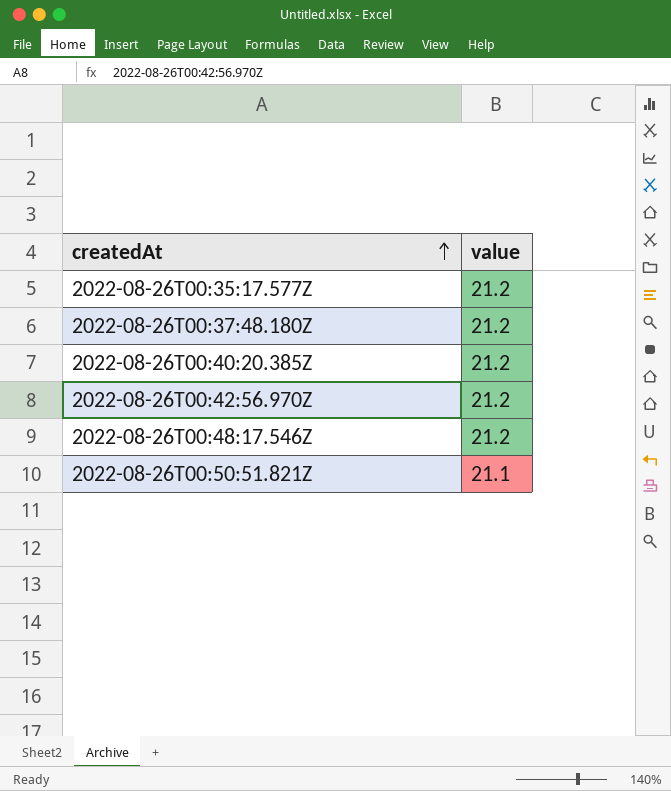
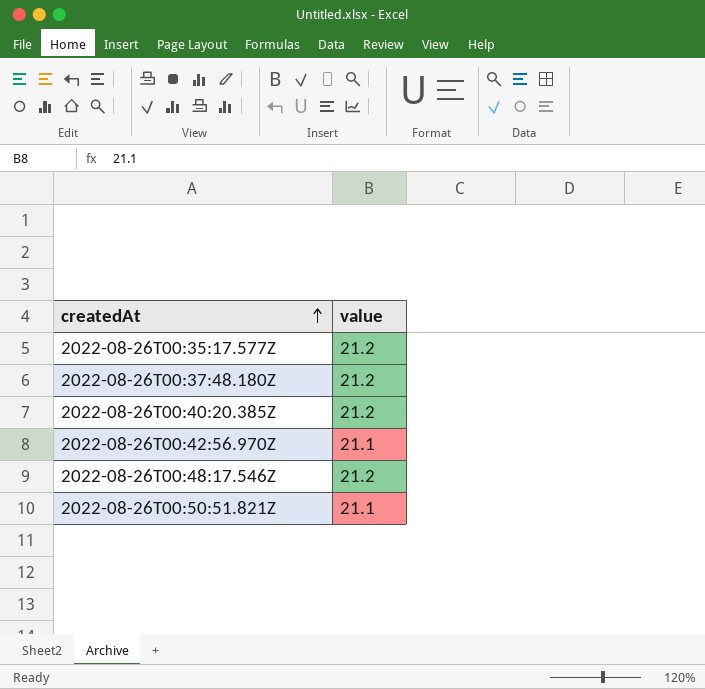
2022-08-26T00:42:56.970Z | value: 21.2 -> 21.1

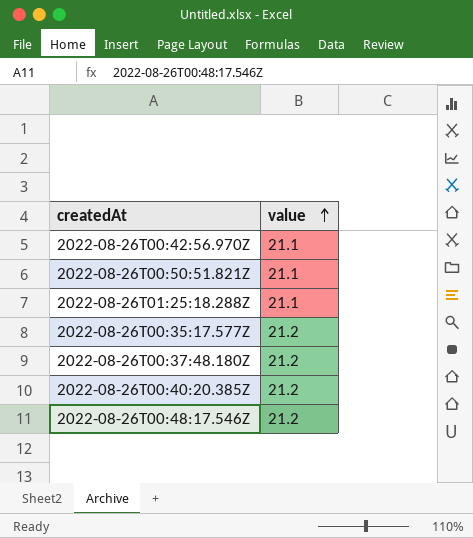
row order: createdAt ascending -> value ascending
row 2022-08-26T01:25:18.288Z: none -> 21.1

